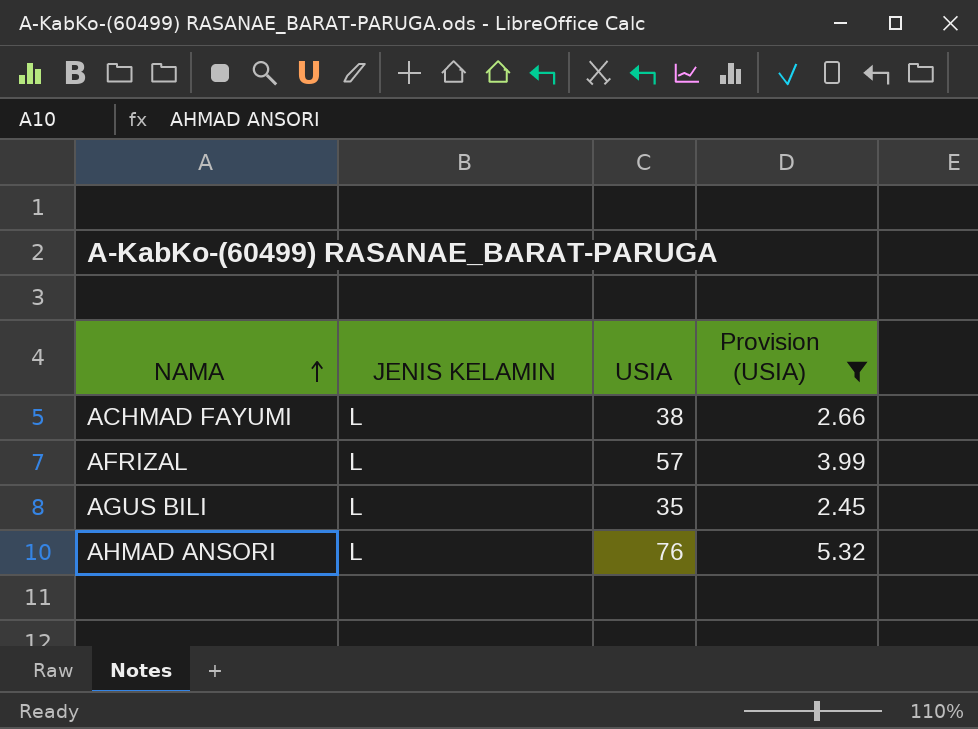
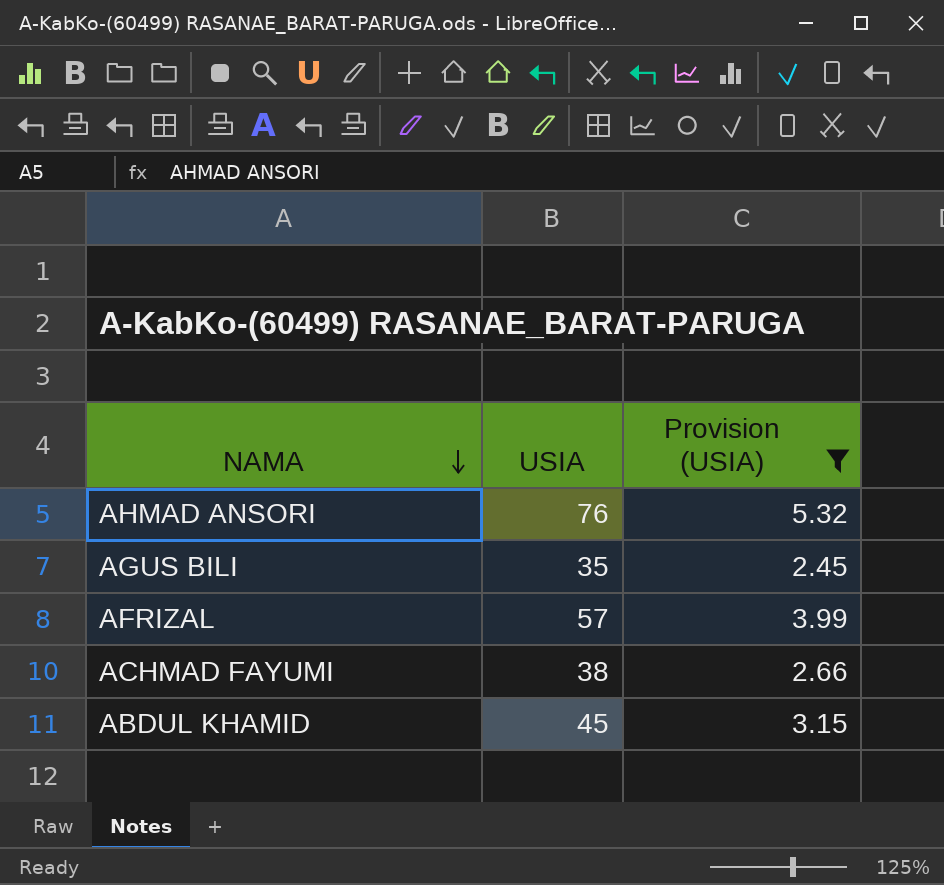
row order: NAMA ascending -> NAMA descending
column JENIS KELAMIN | position: 2 -> none
row ABDUL KHAMID: none -> 45 | 3.15

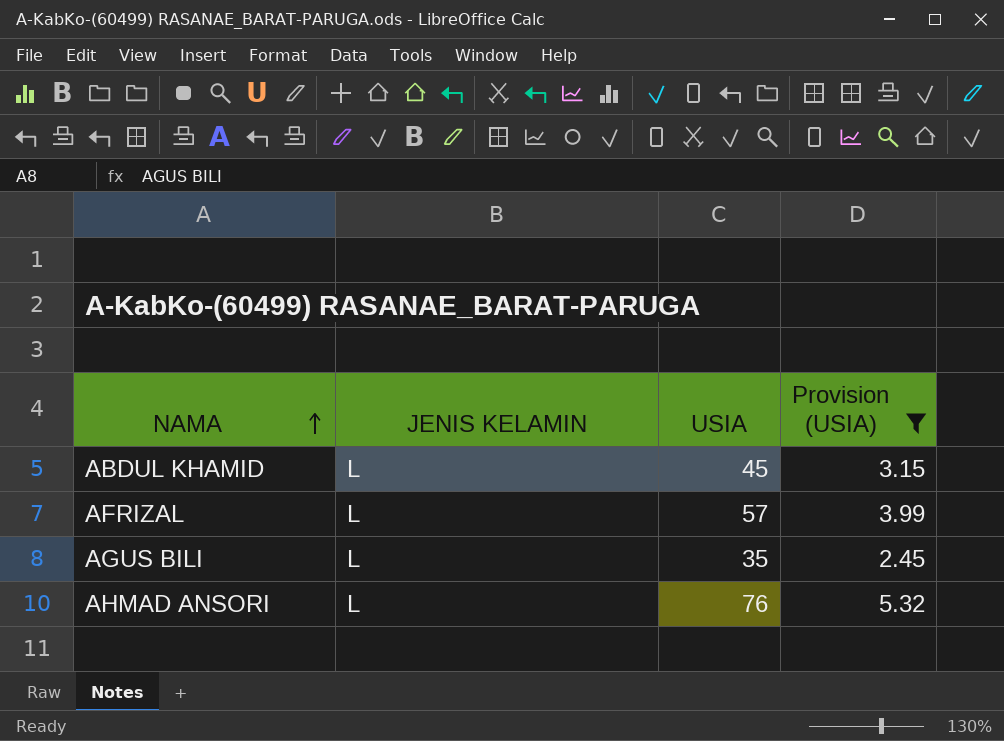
row order: NAMA descending -> NAMA ascending
column JENIS KELAMIN | position: none -> 2
row ACHMAD FAYUMI: 38 | 2.66 -> none

